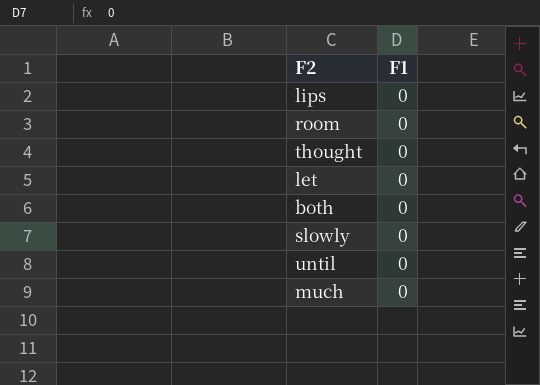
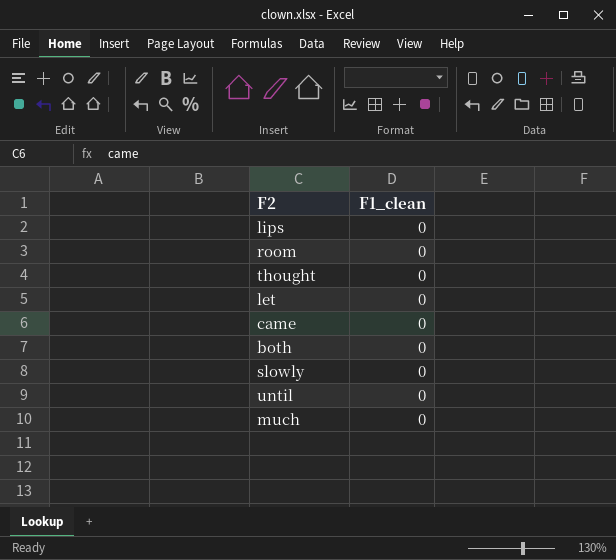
column name: F1 -> F1_clean
row came: none -> 0

